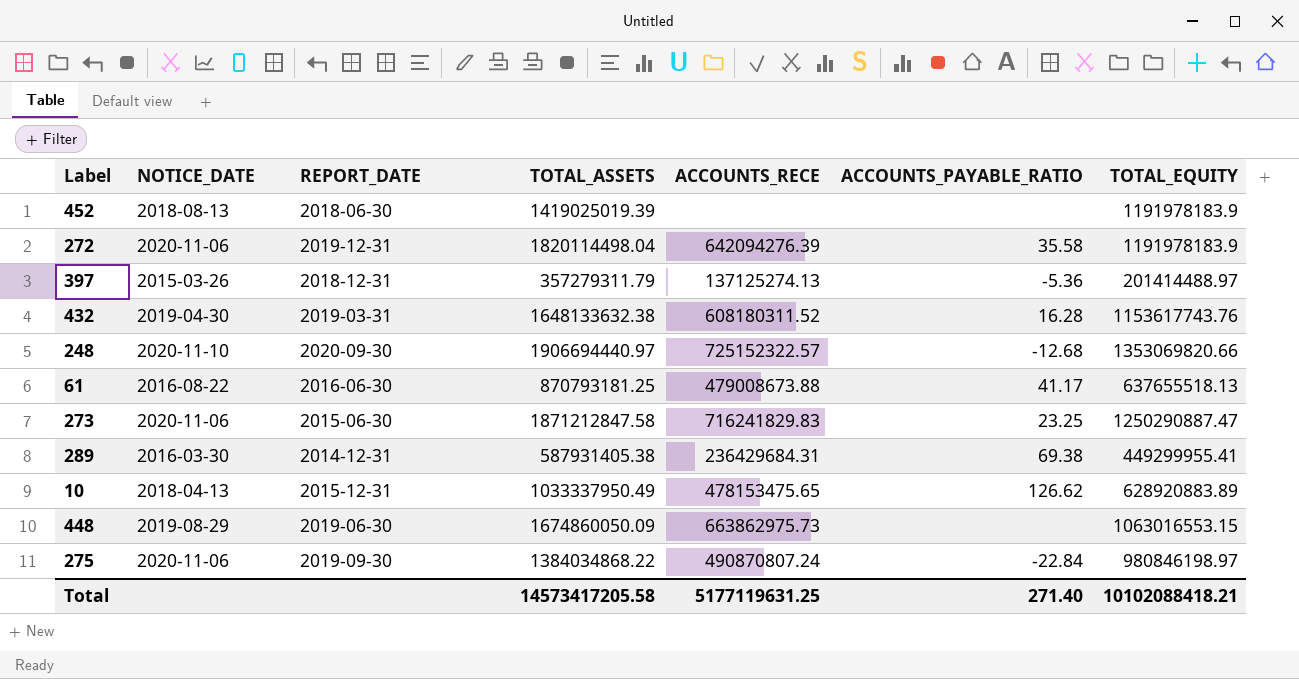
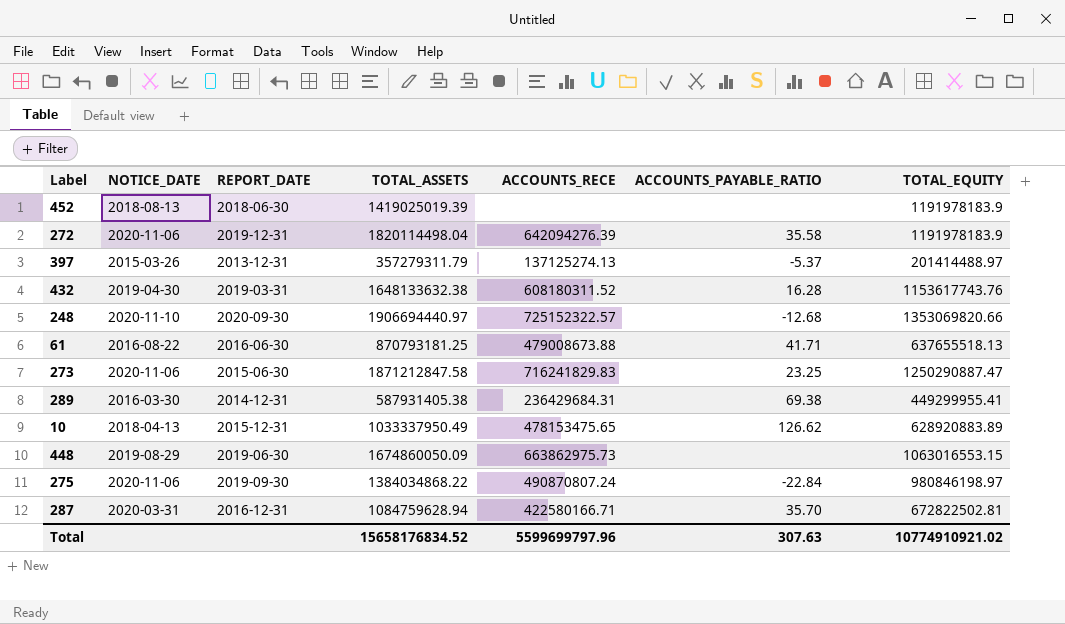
397 | REPORT_DATE: 2018-12-31 -> 2013-12-31
397 | ACCOUNTS_PAYABLE_RATIO: -5.36 -> -5.37
61 | ACCOUNTS_PAYABLE_RATIO: 41.17 -> 41.71
row 287: none -> 2020-03-31 | 2016-12-31 | 1084759628.94 | 422580166.71 | 35.70 | 672822502.81
Total | TOTAL_ASSETS: 14573417205.58 -> 15658176834.52
Total | ACCOUNTS_RECE: 5177119631.25 -> 5599699797.96
Total | ACCOUNTS_PAYABLE_RATIO: 271.40 -> 307.63
Total | TOTAL_EQUITY: 10102088418.21 -> 10774910921.02

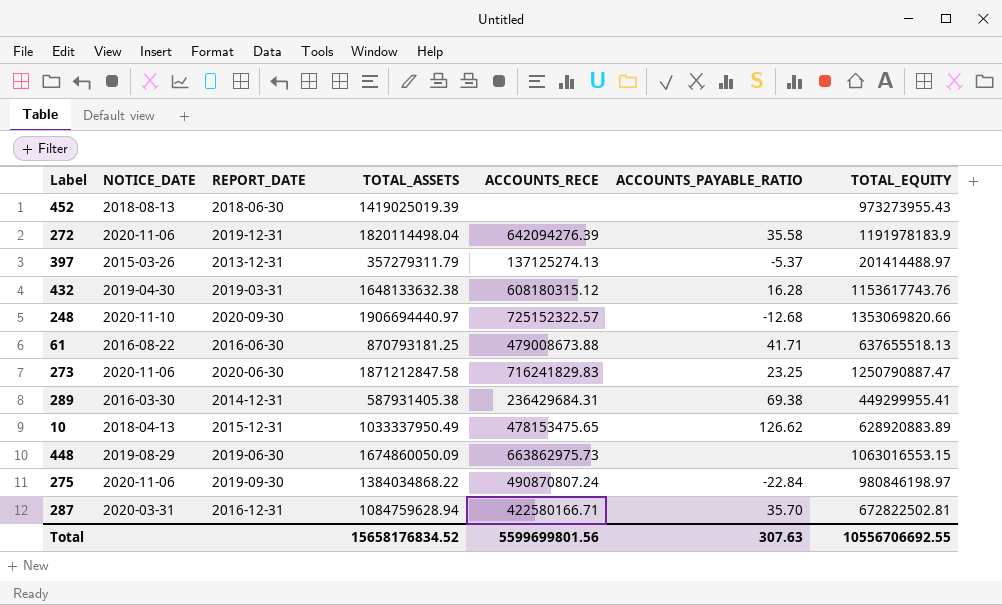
452 | TOTAL_EQUITY: 1191978183.9 -> 973273955.43
432 | ACCOUNTS_RECE: 608180311.52 -> 608180315.12
273 | REPORT_DATE: 2015-06-30 -> 2020-06-30
273 | TOTAL_EQUITY: 1250290887.47 -> 1250790887.47
Total | ACCOUNTS_RECE: 5599699797.96 -> 5599699801.56
Total | TOTAL_EQUITY: 10774910921.02 -> 10556706692.55

